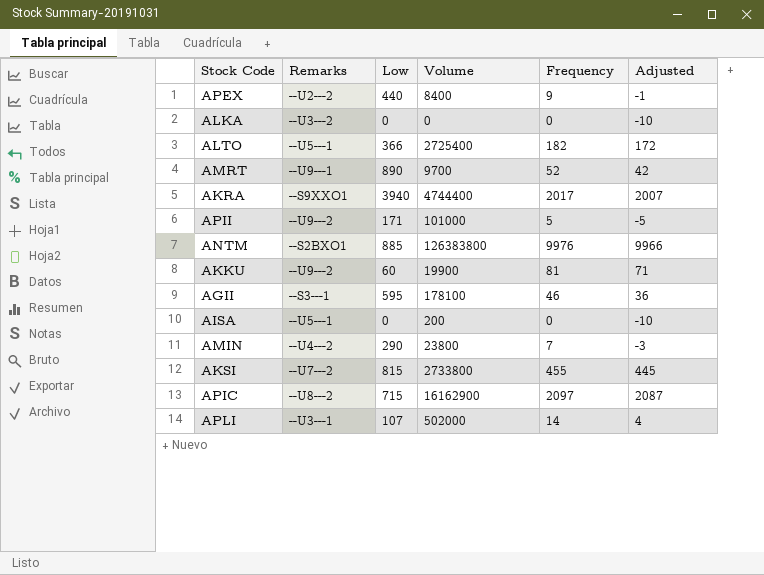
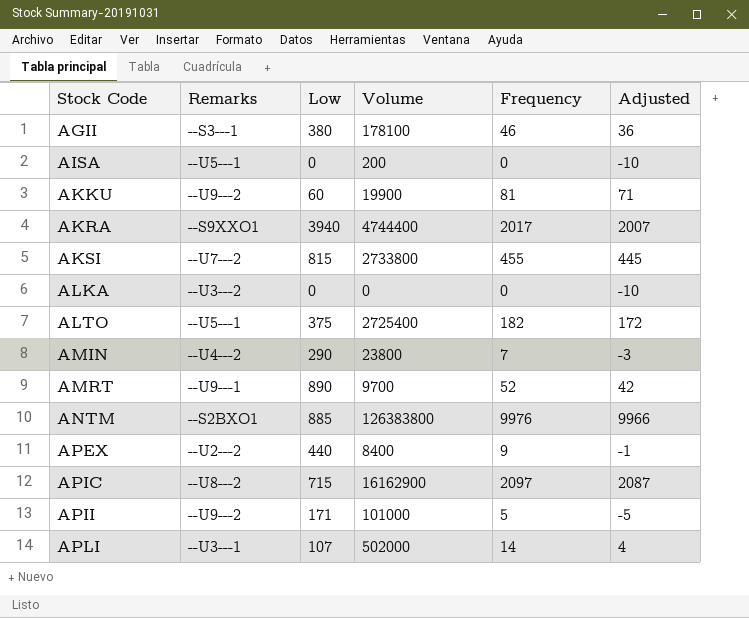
row order: none -> Stock Code ascending
AGII | Low: 595 -> 380
ALTO | Low: 366 -> 375

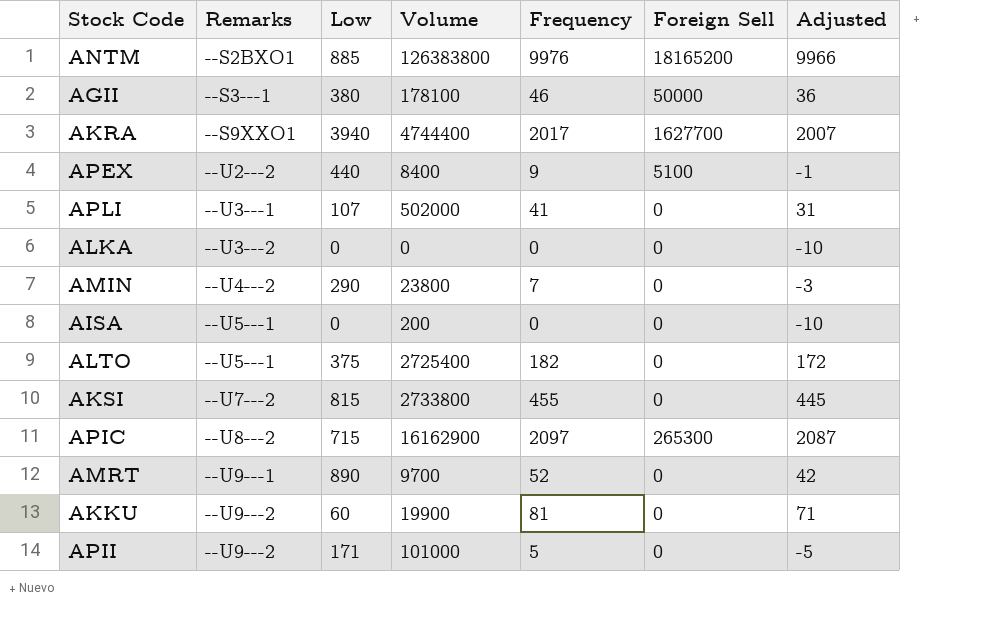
row order: Stock Code ascending -> Remarks ascending
column Foreign Sell | position: none -> 6
APLI | Frequency: 14 -> 41
APLI | Adjusted: 4 -> 31

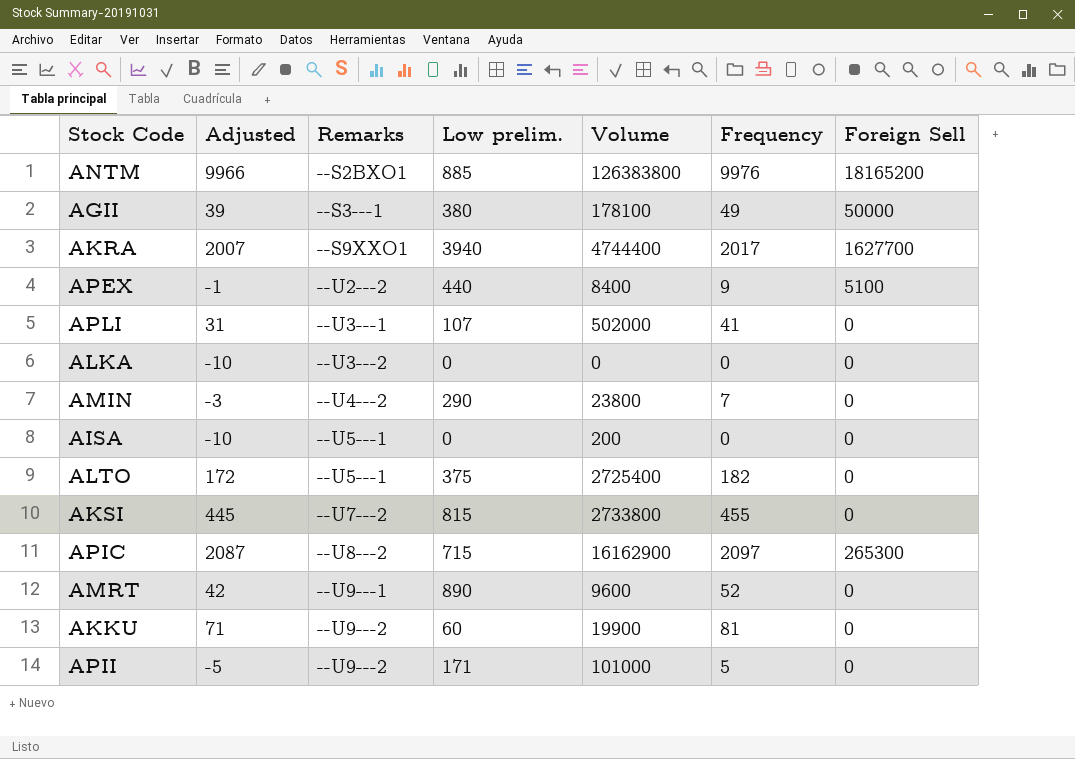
column Adjusted | position: 7 -> 2
column name: Low -> Low prelim.
AGII | Adjusted: 36 -> 39
AGII | Frequency: 46 -> 49
AMRT | Volume: 9700 -> 9600

